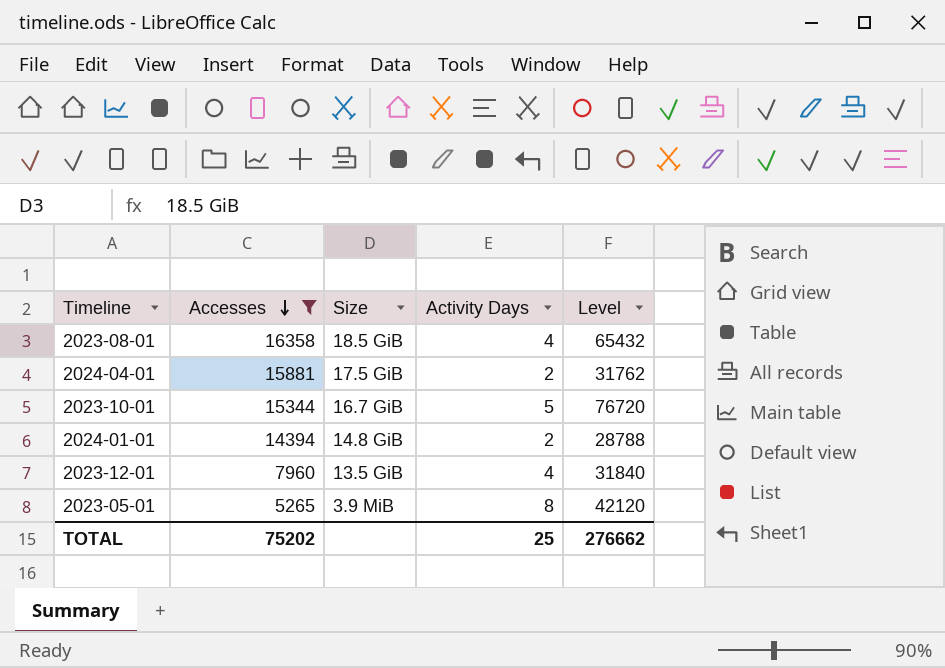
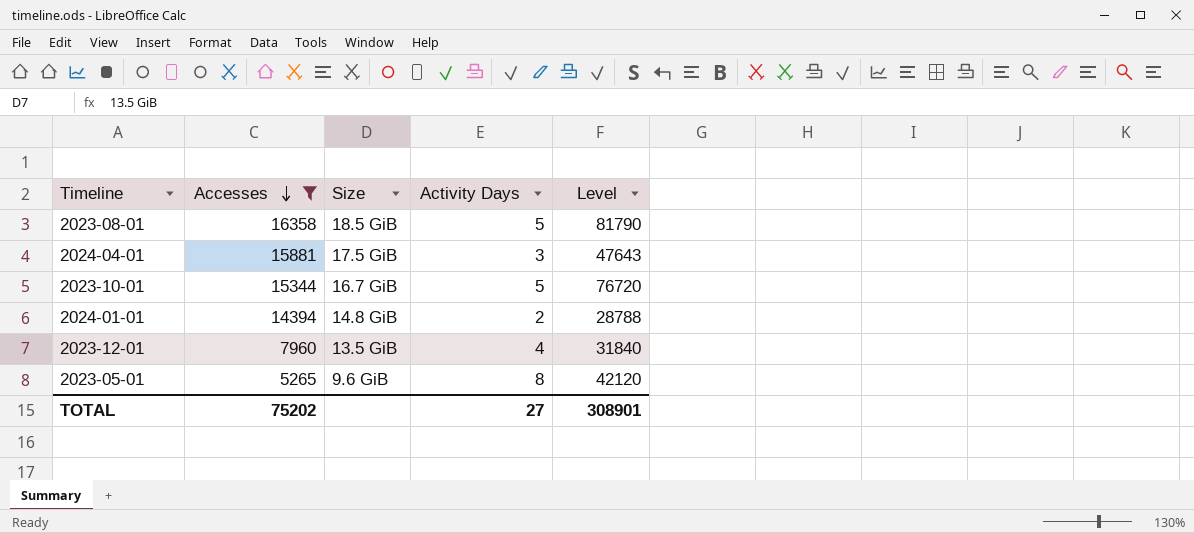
2023-08-01 | Activity Days: 4 -> 5
2023-08-01 | Level: 65432 -> 81790
2024-04-01 | Activity Days: 2 -> 3
2024-04-01 | Level: 31762 -> 47643
2023-05-01 | Size: 3.9 MiB -> 9.6 GiB
TOTAL | Activity Days: 25 -> 27
TOTAL | Level: 276662 -> 308901

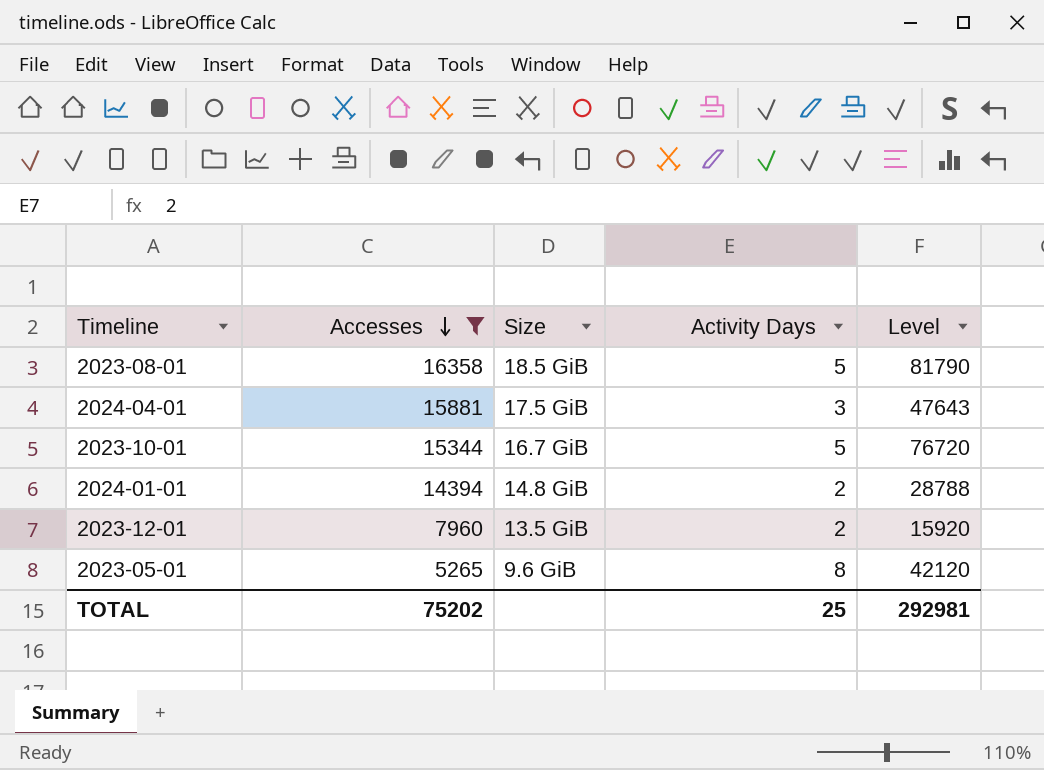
2023-12-01 | Activity Days: 4 -> 2
2023-12-01 | Level: 31840 -> 15920
TOTAL | Activity Days: 27 -> 25
TOTAL | Level: 308901 -> 292981

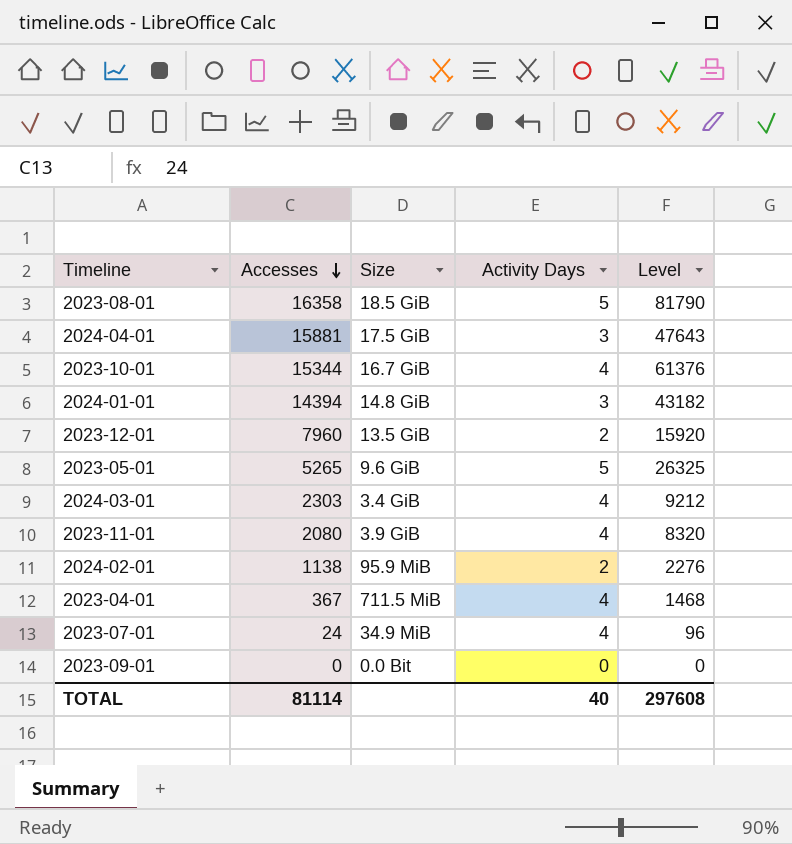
filter: Accesses >= 5265 -> none
2023-10-01 | Activity Days: 5 -> 4
2023-10-01 | Level: 76720 -> 61376
2024-01-01 | Activity Days: 2 -> 3
2024-01-01 | Level: 28788 -> 43182
2023-05-01 | Activity Days: 8 -> 5
2023-05-01 | Level: 42120 -> 26325
TOTAL | Accesses: 75202 -> 81114
TOTAL | Activity Days: 25 -> 40
TOTAL | Level: 292981 -> 297608

